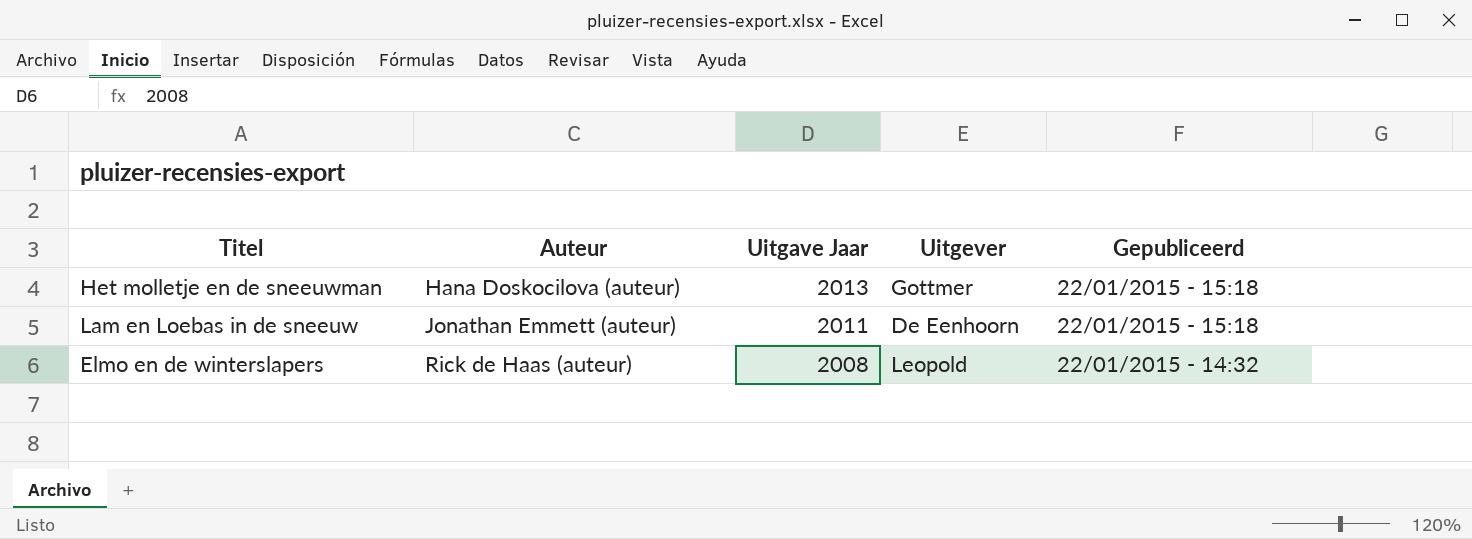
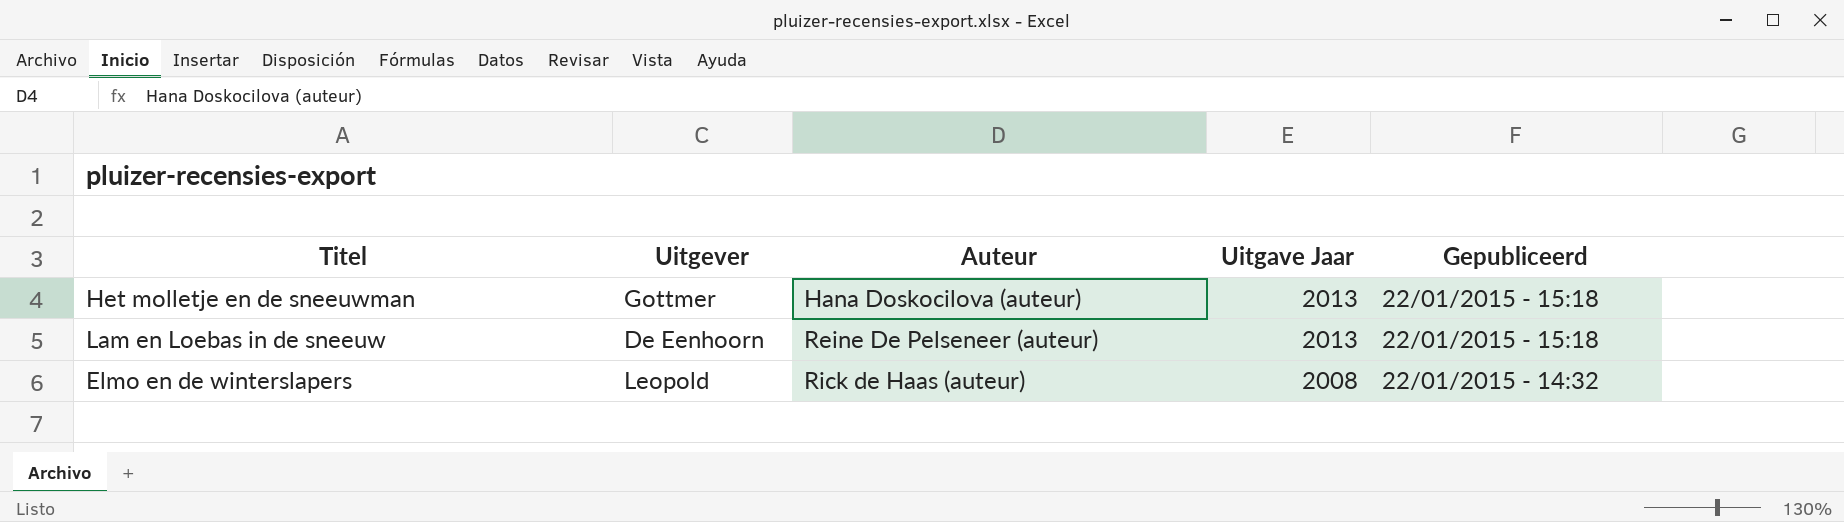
column Uitgever | position: 4 -> 2
Lam en Loebas in de sneeuw | Auteur: Jonathan Emmett (auteur) -> Reine De Pelseneer (auteur)
Lam en Loebas in de sneeuw | Uitgave Jaar: 2011 -> 2013

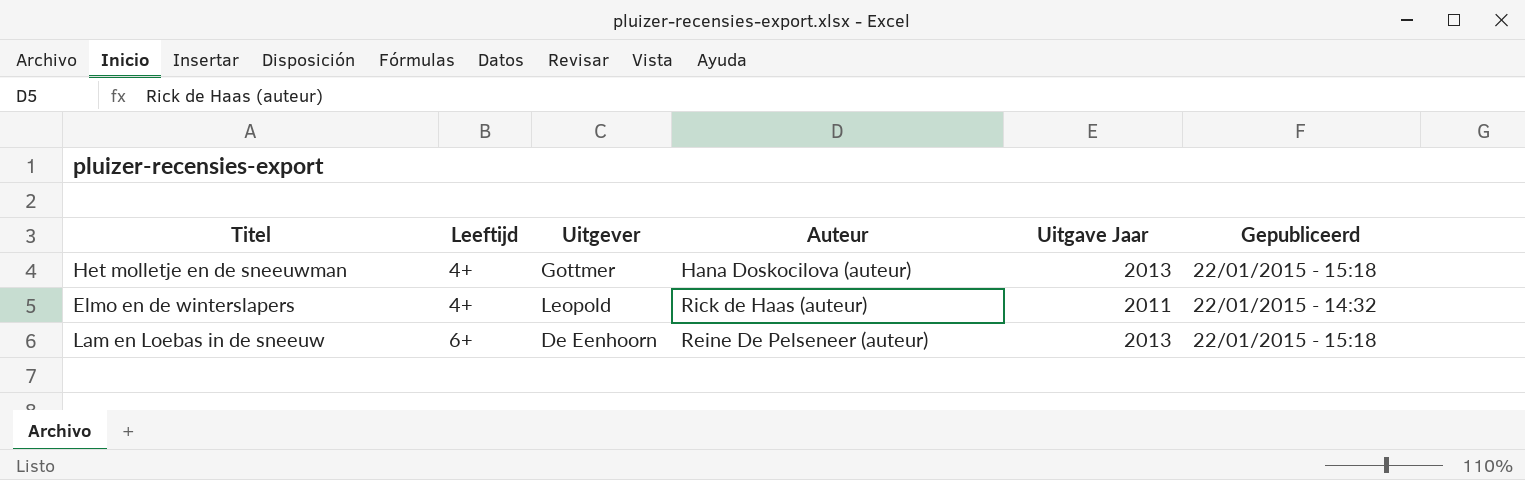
row order: Auteur ascending -> Leeftijd ascending
column Leeftijd | position: none -> 2
Elmo en de winterslapers | Uitgave Jaar: 2008 -> 2011

